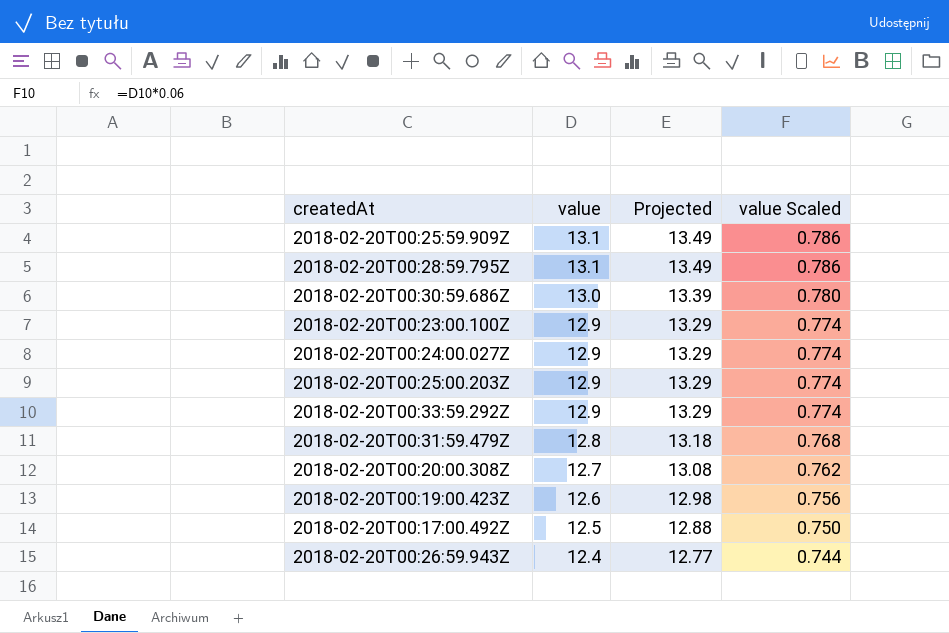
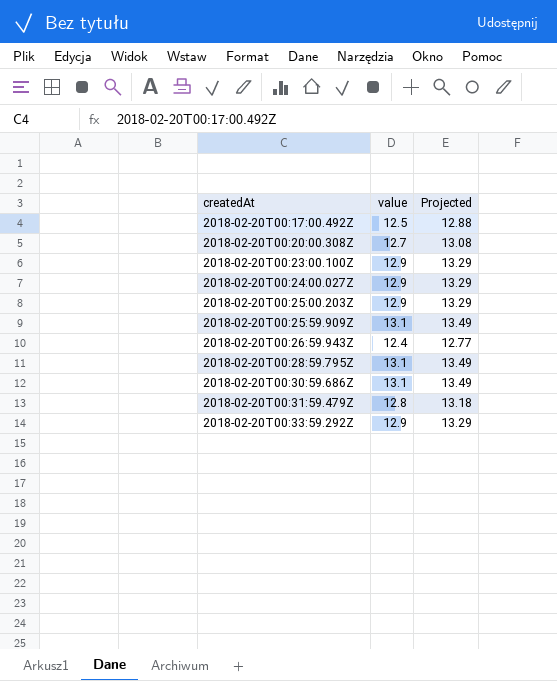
row order: value descending -> createdAt ascending
column value Scaled | formula: [value] * 0.06 -> none
row 2018-02-20T00:19:00.423Z: 12.6 | 12.98 | 0.756 -> none
2018-02-20T00:30:59.686Z | value: 13.0 -> 13.1
2018-02-20T00:30:59.686Z | Projected: 13.39 -> 13.49

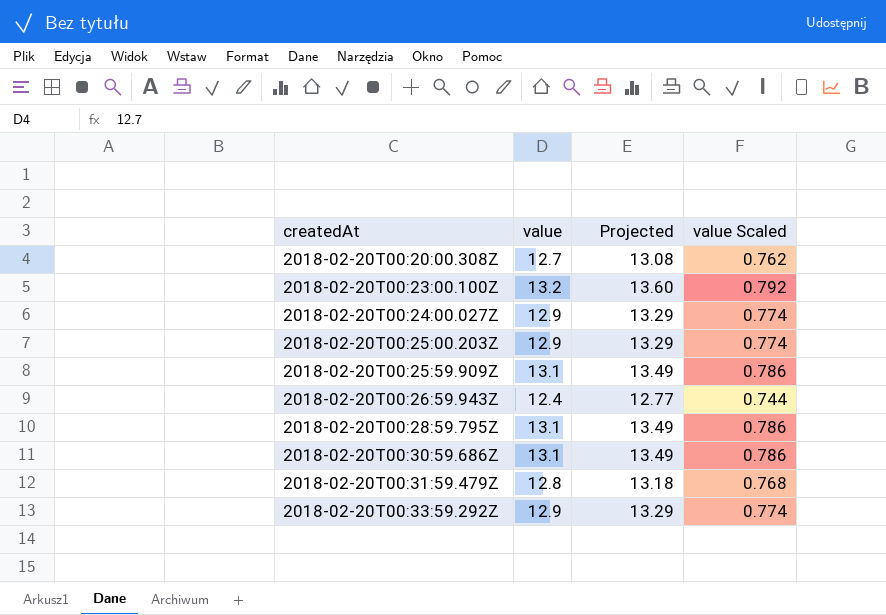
column value Scaled | formula: none -> [value] * 0.06
row 2018-02-20T00:17:00.492Z: 12.5 | 12.88 -> none
2018-02-20T00:23:00.100Z | value: 12.9 -> 13.2
2018-02-20T00:23:00.100Z | Projected: 13.29 -> 13.60

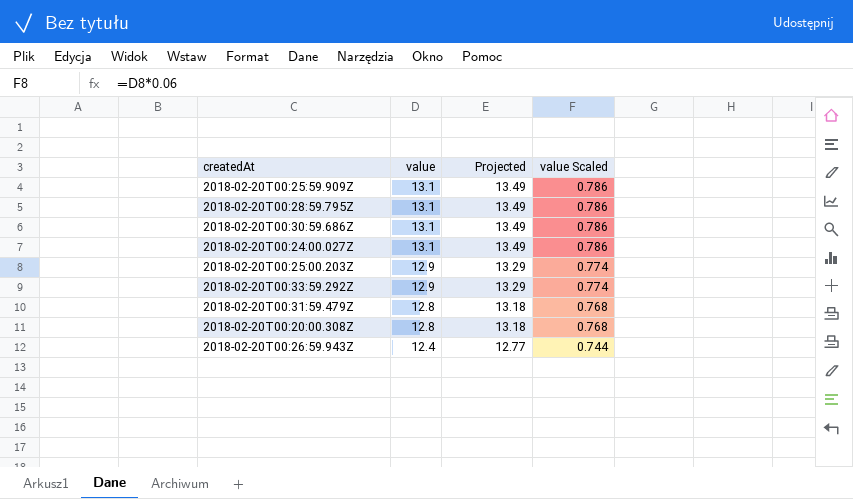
row order: createdAt ascending -> value descending
row 2018-02-20T00:23:00.100Z: 13.2 | 13.60 | 0.792 -> none
2018-02-20T00:24:00.027Z | value: 12.9 -> 13.1
2018-02-20T00:24:00.027Z | Projected: 13.29 -> 13.49
2018-02-20T00:24:00.027Z | value Scaled: 0.774 -> 0.786
2018-02-20T00:20:00.308Z | value: 12.7 -> 12.8
2018-02-20T00:20:00.308Z | Projected: 13.08 -> 13.18
2018-02-20T00:20:00.308Z | value Scaled: 0.762 -> 0.768

